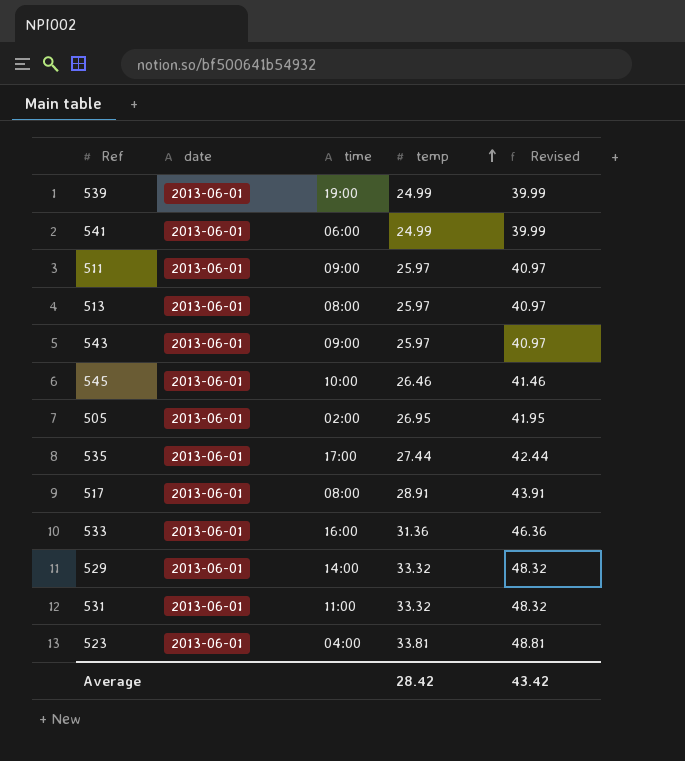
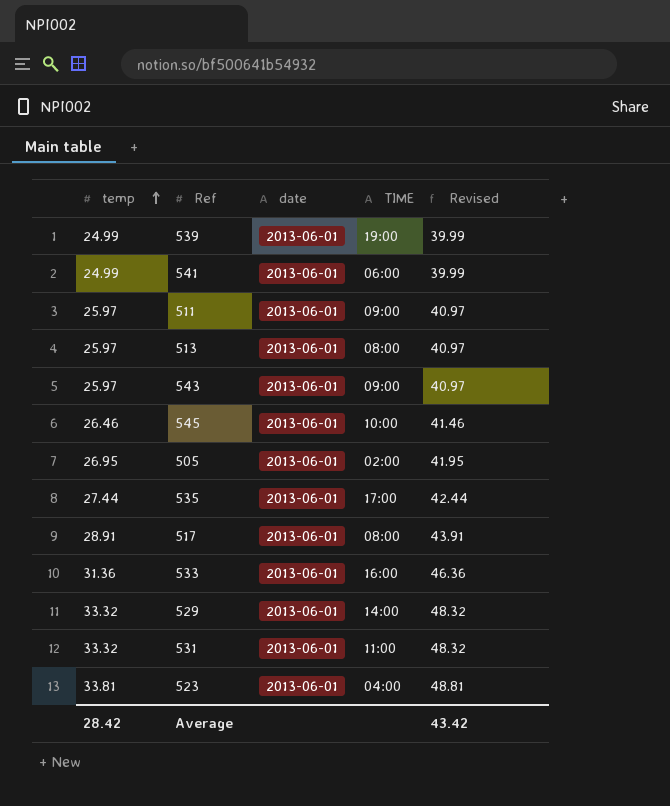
column temp | position: 4 -> 1
column name: time -> TIME

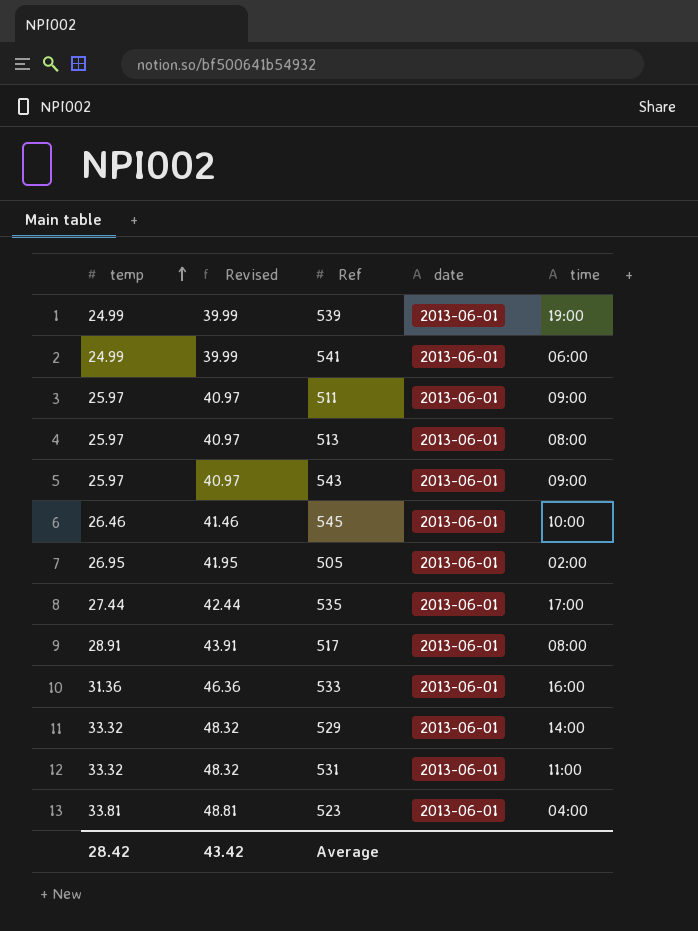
column Revised | position: 5 -> 2
column name: TIME -> time

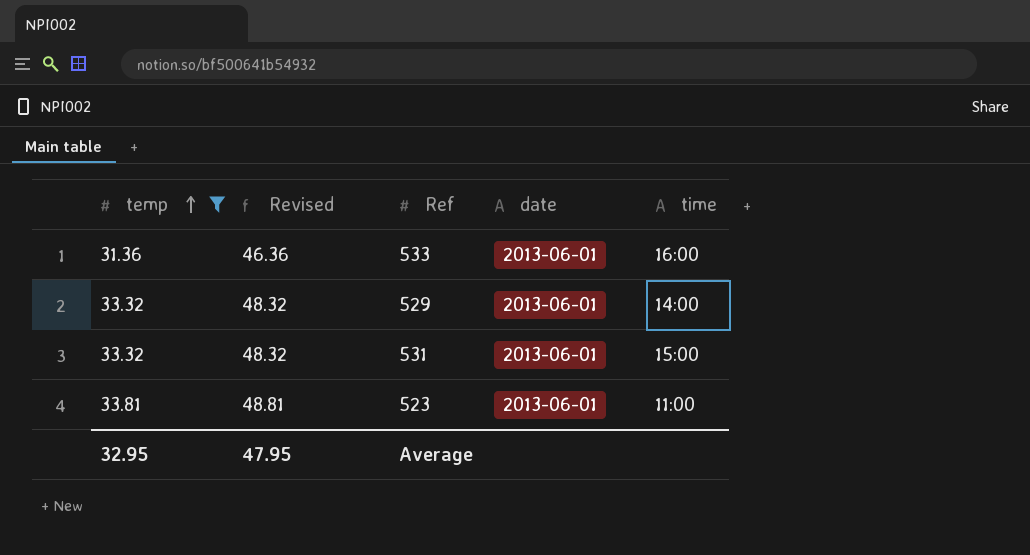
filter: none -> temp >= 31.36
531 | time: 11:00 -> 15:00
523 | time: 04:00 -> 11:00
Average | temp: 28.42 -> 32.95
Average | Revised: 43.42 -> 47.95

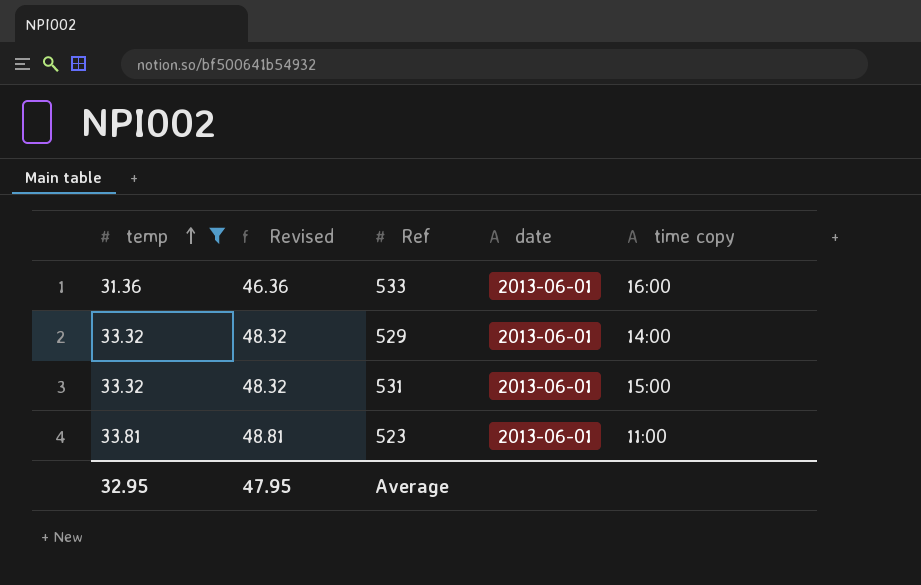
column name: time -> time copy

